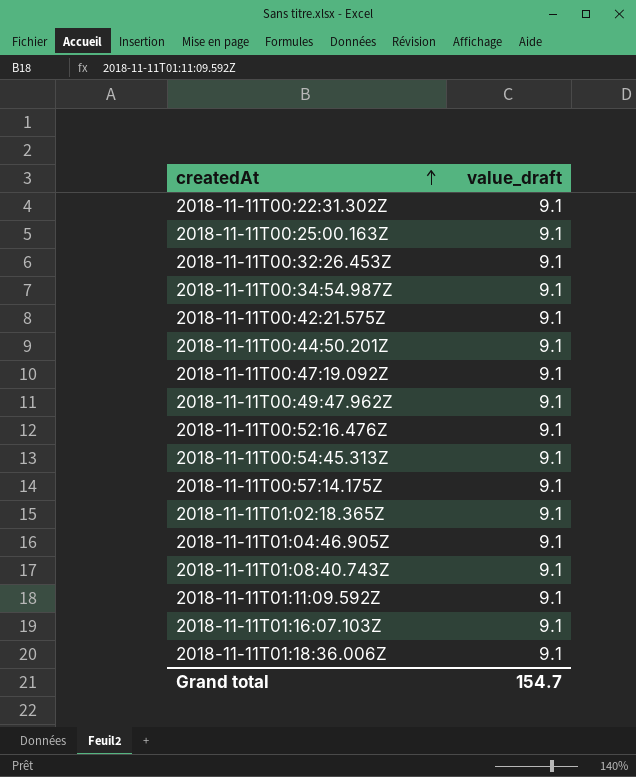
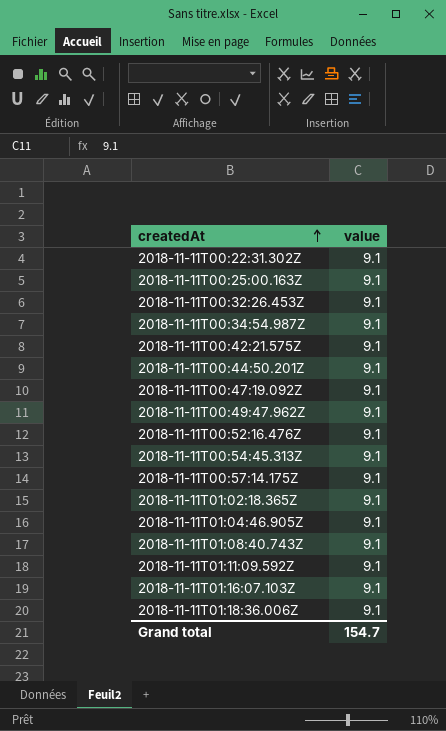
column name: value_draft -> value

